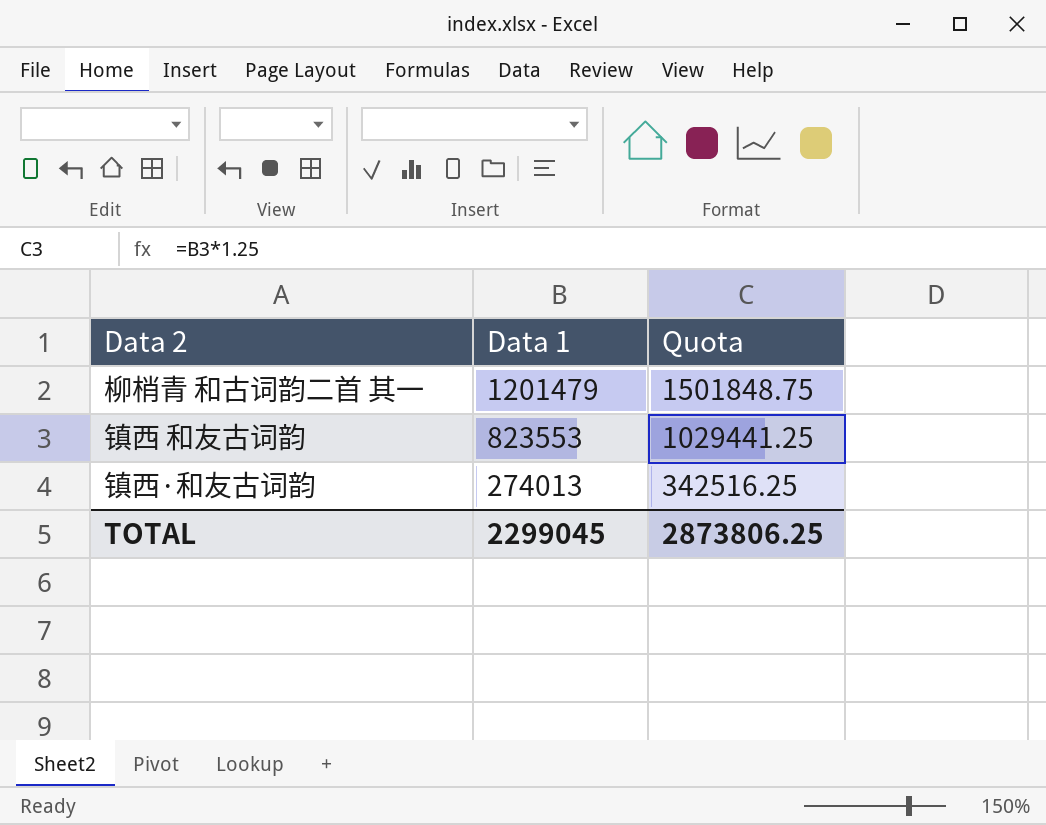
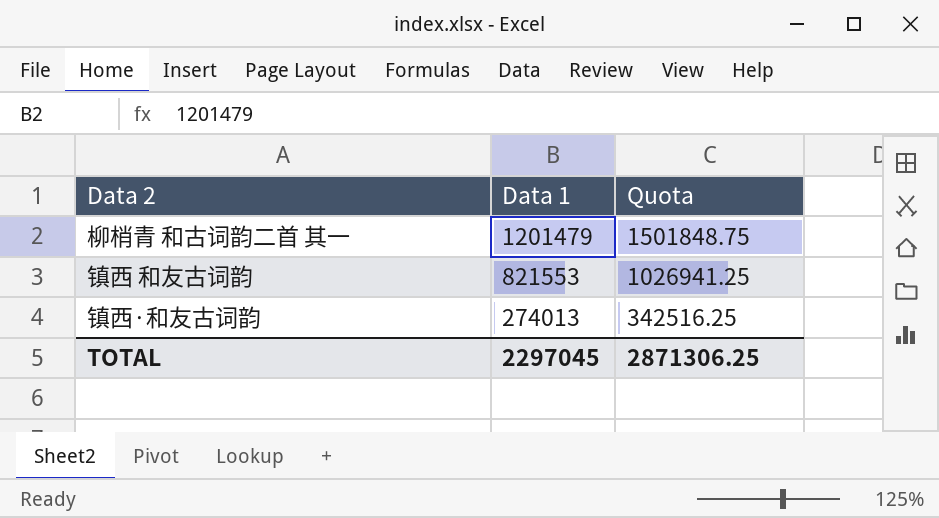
镇西 和友古词韵 | Data 1: 823553 -> 821553
镇西 和友古词韵 | Quota: 1029441.25 -> 1026941.25
TOTAL | Data 1: 2299045 -> 2297045
TOTAL | Quota: 2873806.25 -> 2871306.25

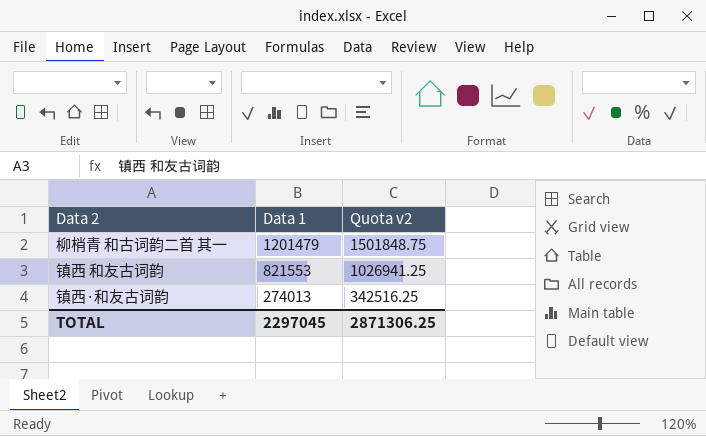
column name: Quota -> Quota v2

